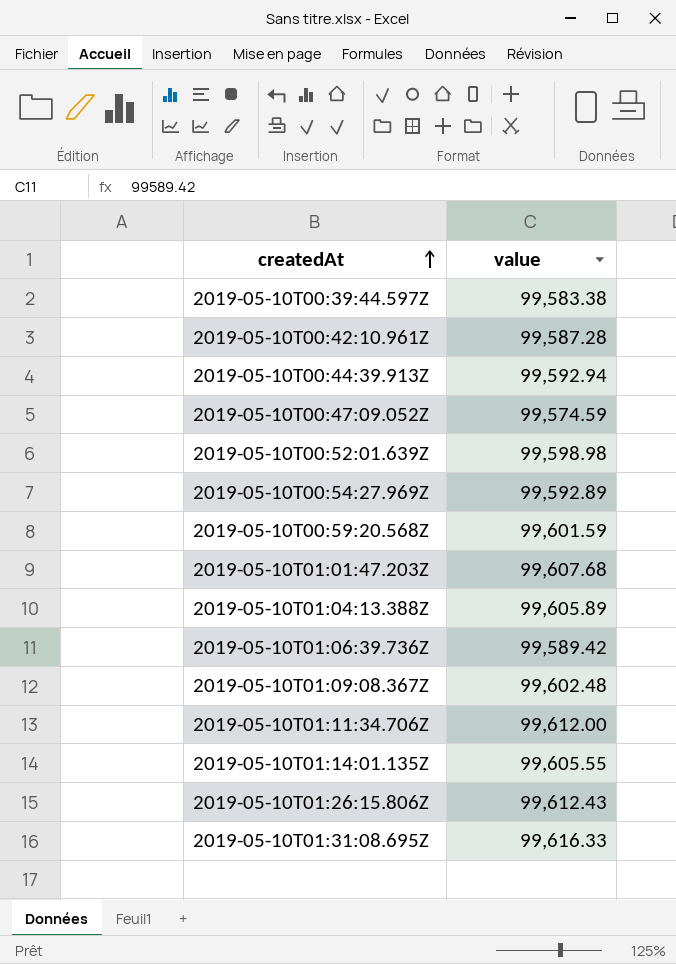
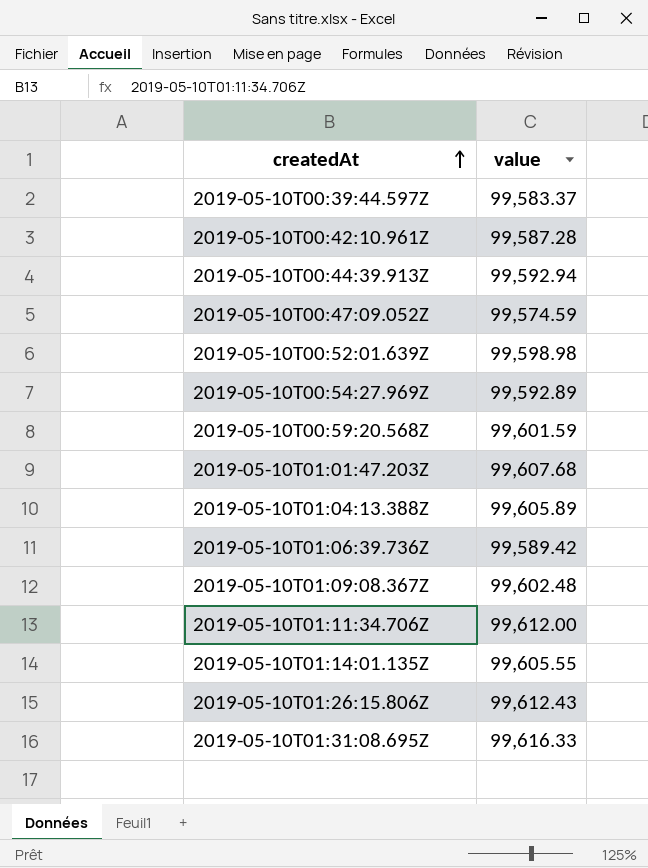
2019-05-10T00:39:44.597Z | value: 99,583.38 -> 99,583.37

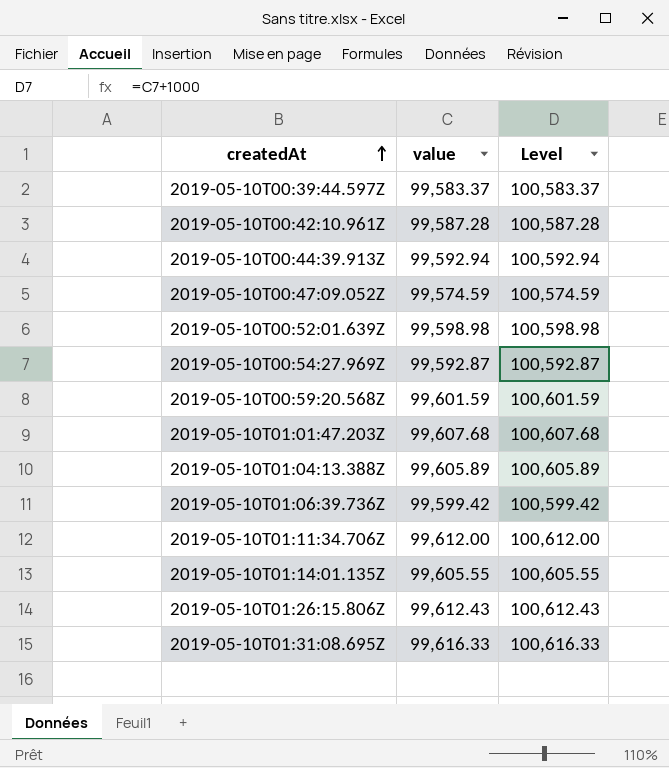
column Level | formula: none -> [value] + 1000
row 2019-05-10T01:09:08.367Z: 99,602.48 -> none
2019-05-10T00:54:27.969Z | value: 99,592.89 -> 99,592.87
2019-05-10T01:06:39.736Z | value: 99,589.42 -> 99,599.42

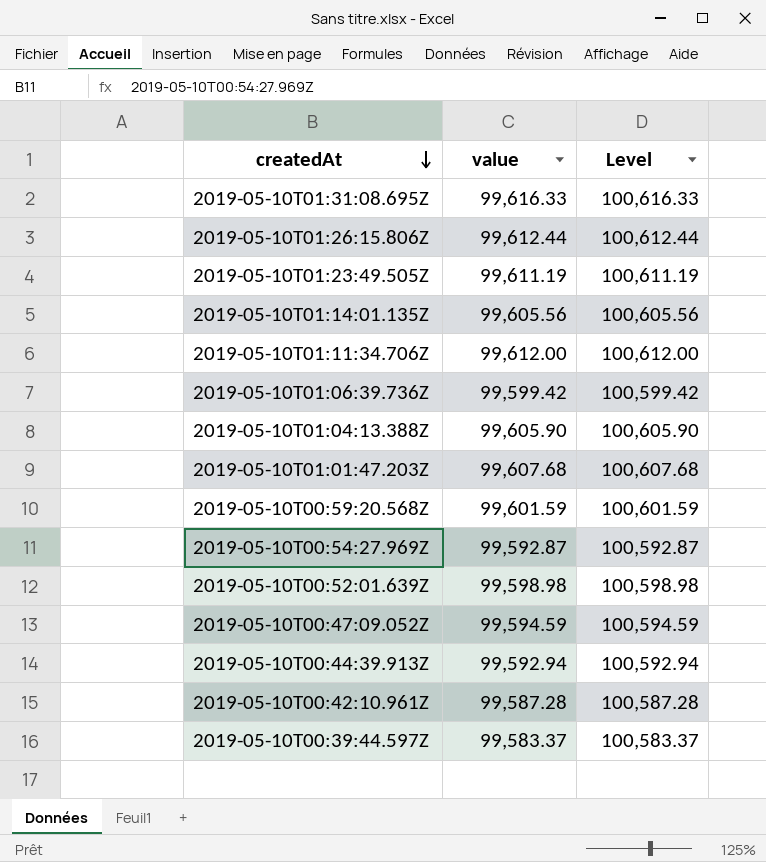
row order: createdAt ascending -> createdAt descending
2019-05-10T01:26:15.806Z | value: 99,612.43 -> 99,612.44
2019-05-10T01:26:15.806Z | Level: 100,612.43 -> 100,612.44
row 2019-05-10T01:23:49.505Z: none -> 99,611.19 | 100,611.19
2019-05-10T01:14:01.135Z | value: 99,605.55 -> 99,605.56
2019-05-10T01:14:01.135Z | Level: 100,605.55 -> 100,605.56
2019-05-10T01:04:13.388Z | value: 99,605.89 -> 99,605.90
2019-05-10T01:04:13.388Z | Level: 100,605.89 -> 100,605.90
2019-05-10T00:47:09.052Z | value: 99,574.59 -> 99,594.59
2019-05-10T00:47:09.052Z | Level: 100,574.59 -> 100,594.59

